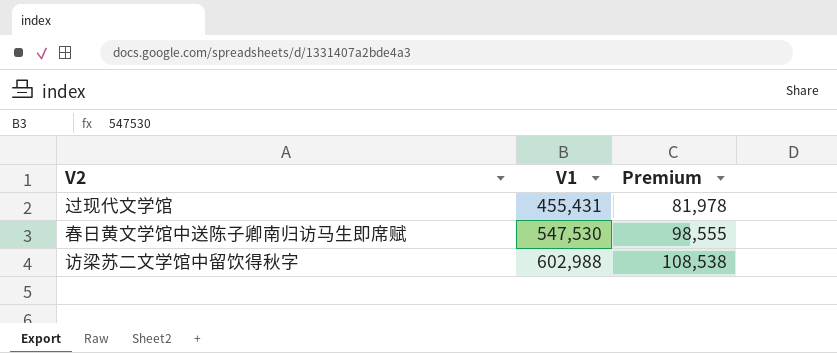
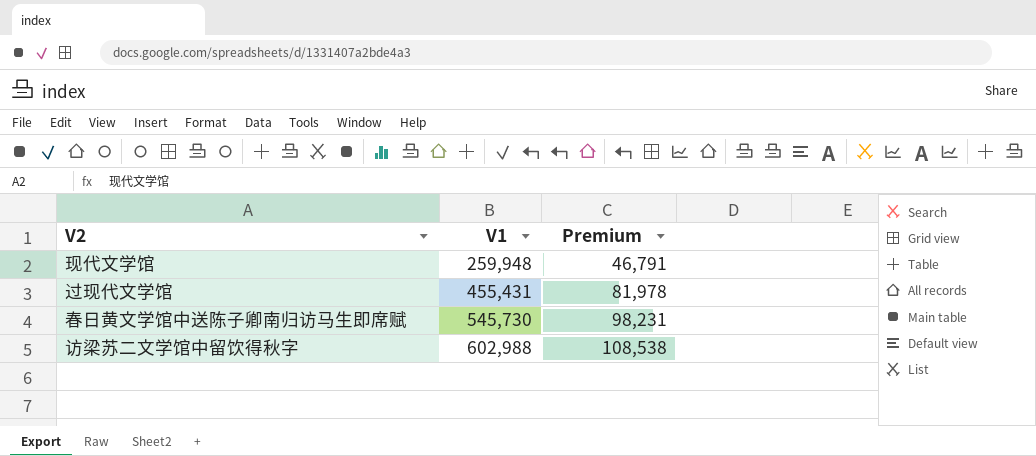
row 现代文学馆: none -> 259,948 | 46,791
春日黄文学馆中送陈子卿南归访马生即席赋 | V1: 547,530 -> 545,730
春日黄文学馆中送陈子卿南归访马生即席赋 | Premium: 98,555 -> 98,231

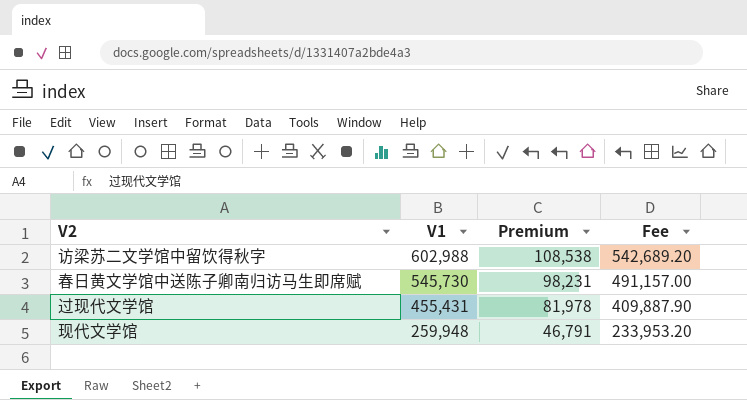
row order: V1 ascending -> V1 descending
column Fee | formula: none -> [V1] * 0.9

